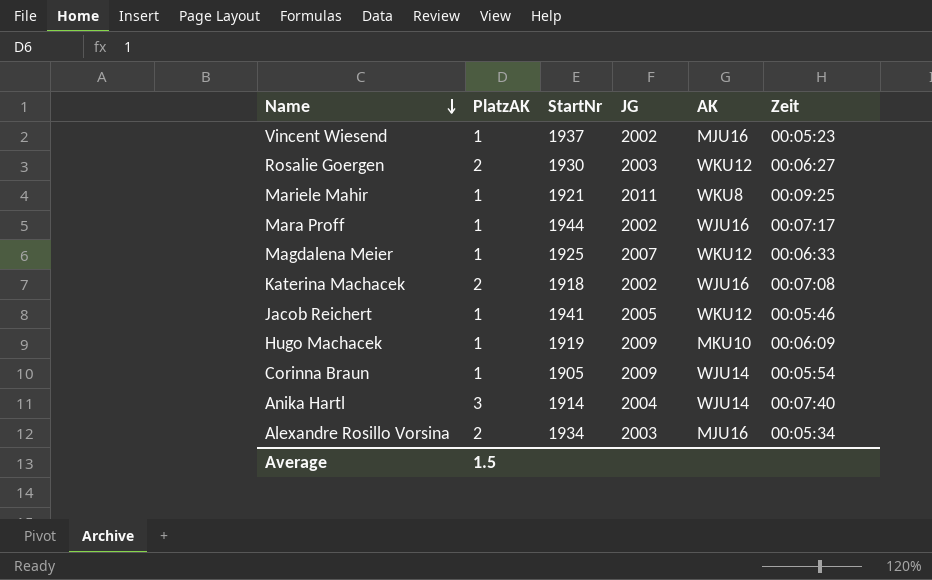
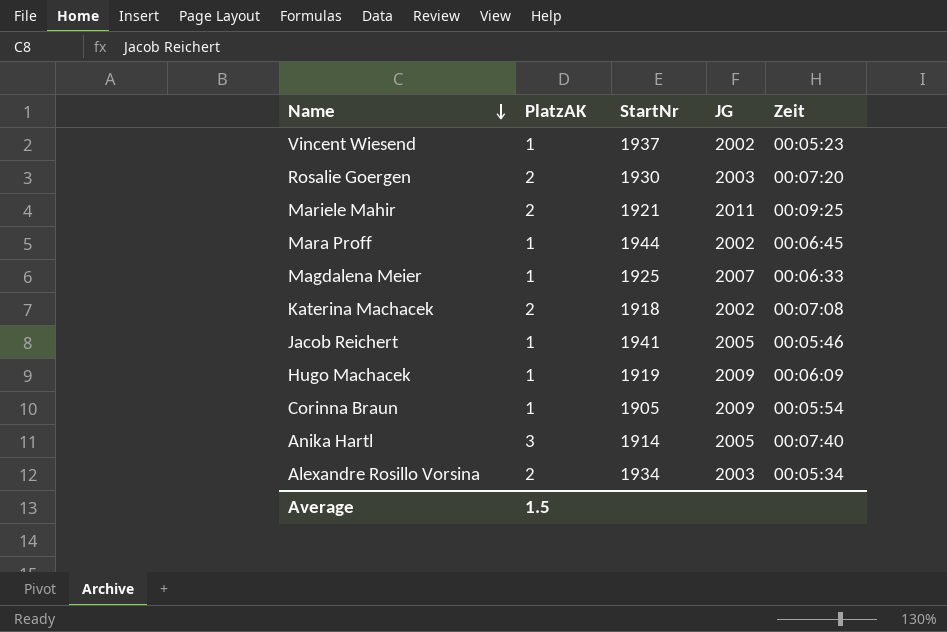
column AK | position: 5 -> none
Rosalie Goergen | Zeit: 00:06:27 -> 00:07:20
Mariele Mahir | PlatzAK: 1 -> 2
Mara Proff | Zeit: 00:07:17 -> 00:06:45
Anika Hartl | JG: 2004 -> 2005

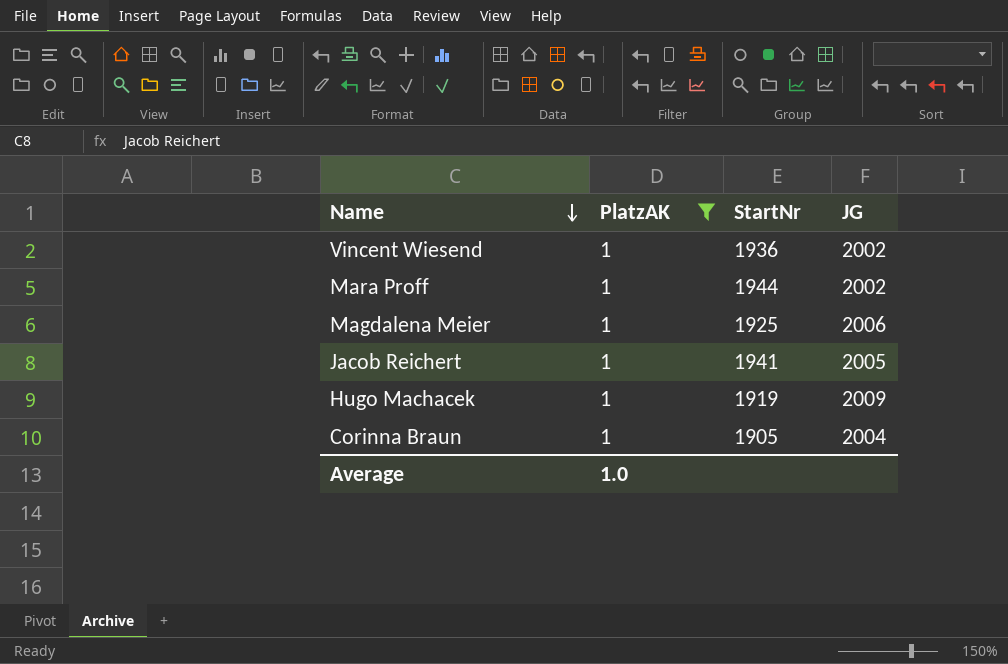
filter: none -> PlatzAK = 1
column Zeit | position: 5 -> none
Vincent Wiesend | StartNr: 1937 -> 1936
Magdalena Meier | JG: 2007 -> 2006
Corinna Braun | JG: 2009 -> 2004
Average | PlatzAK: 1.5 -> 1.0

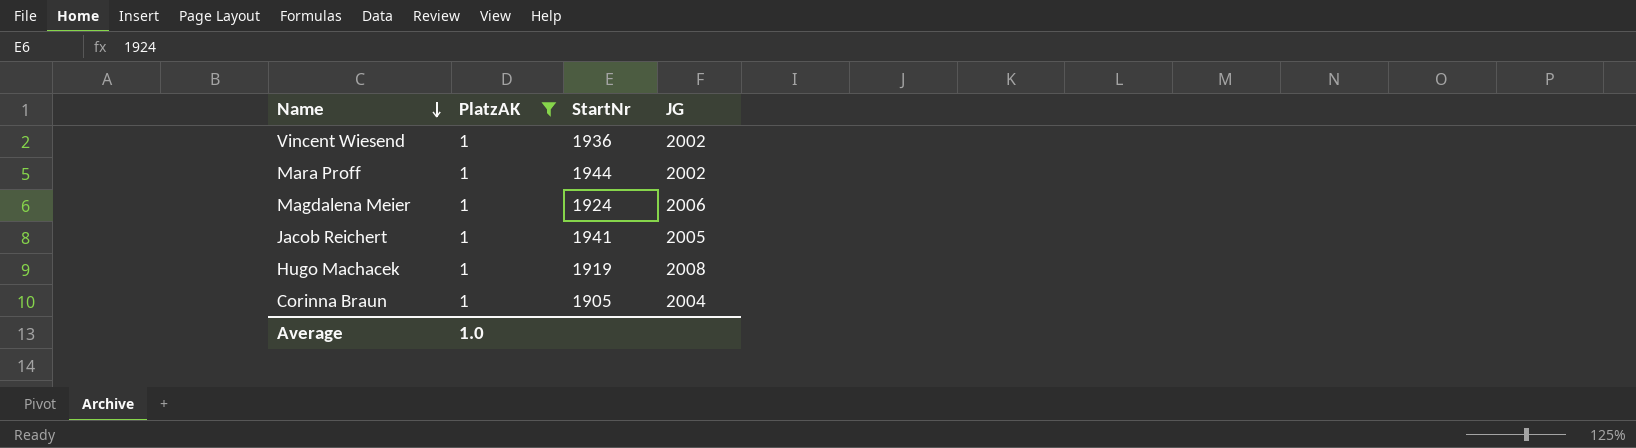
Magdalena Meier | StartNr: 1925 -> 1924
Hugo Machacek | JG: 2009 -> 2008

